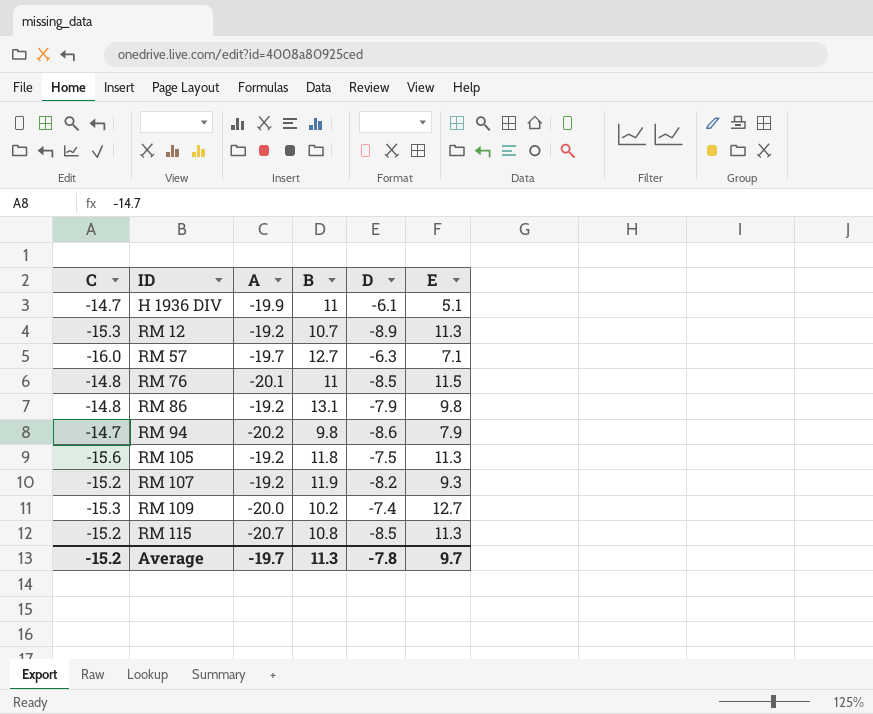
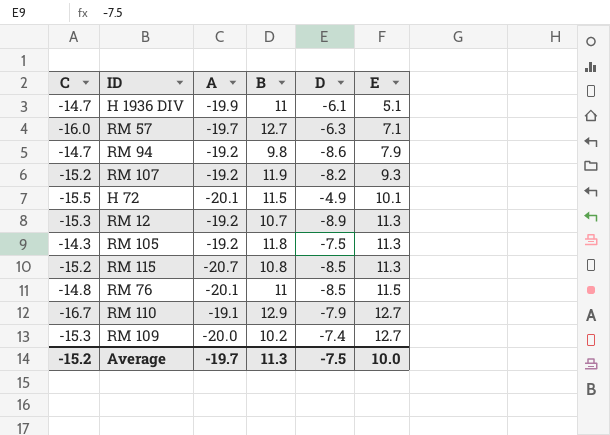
row order: ID ascending -> E ascending
row RM 86: -14.8 | -19.2 | 13.1 | -7.9 | 9.8 -> none
RM 94 | A: -20.2 -> -19.2
row H 72: none -> -15.5 | -20.1 | 11.5 | -4.9 | 10.1
RM 105 | C: -15.6 -> -14.3
row RM 110: none -> -16.7 | -19.1 | 12.9 | -7.9 | 12.7
Average | D: -7.8 -> -7.5
Average | E: 9.7 -> 10.0

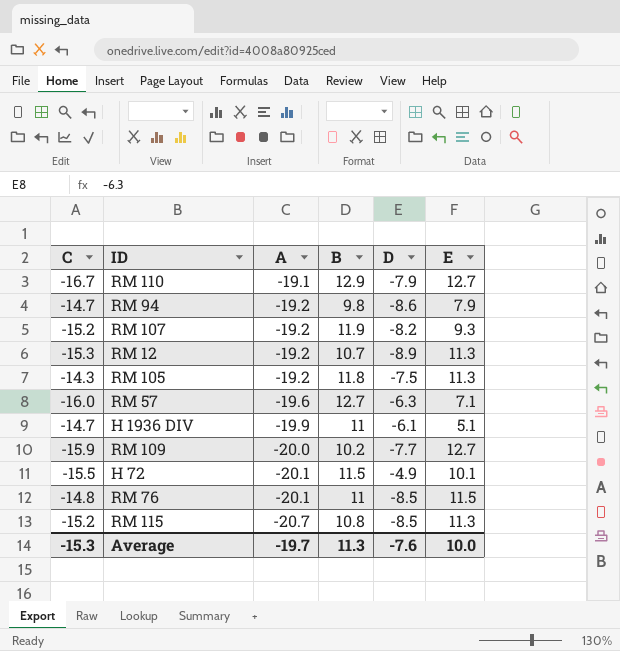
row order: E ascending -> A descending
RM 57 | A: -19.7 -> -19.6
RM 109 | C: -15.3 -> -15.9
RM 109 | D: -7.4 -> -7.7
Average | C: -15.2 -> -15.3
Average | D: -7.5 -> -7.6

